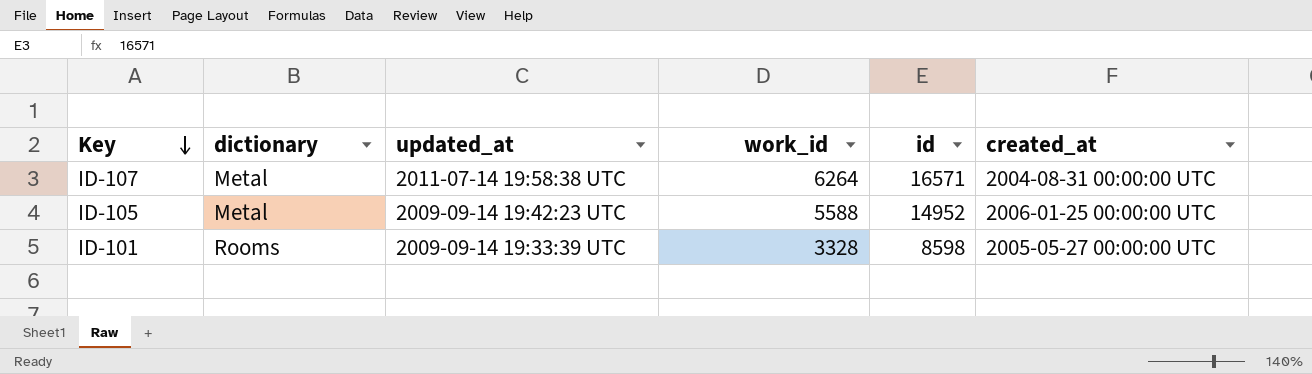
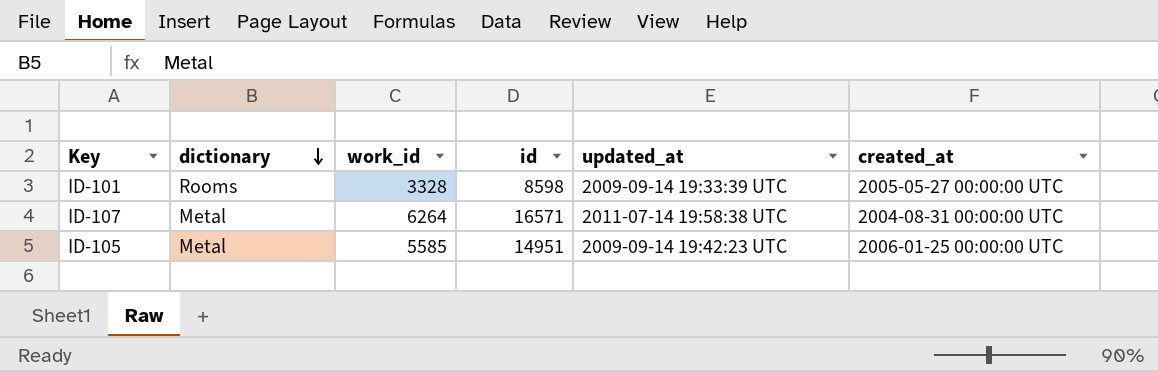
row order: Key descending -> dictionary descending
column updated_at | position: 3 -> 5
ID-105 | work_id: 5588 -> 5585
ID-105 | id: 14952 -> 14951

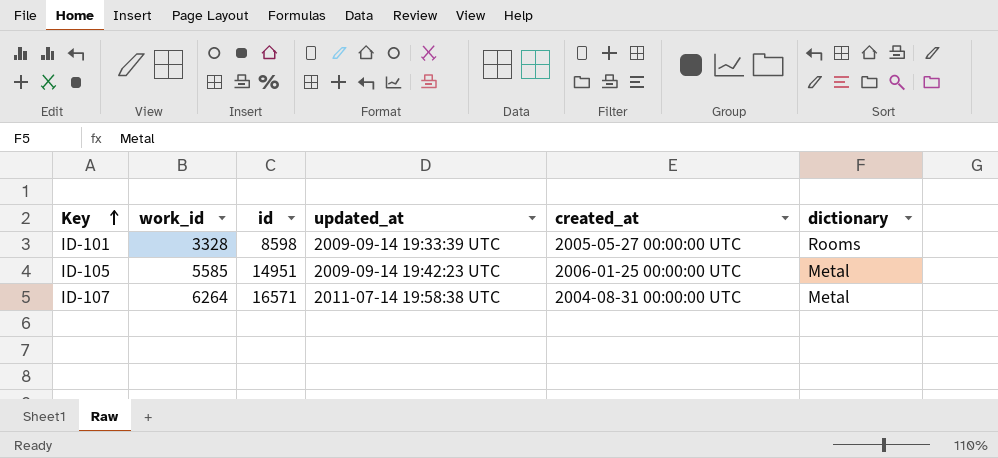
row order: dictionary descending -> Key ascending
column dictionary | position: 2 -> 6

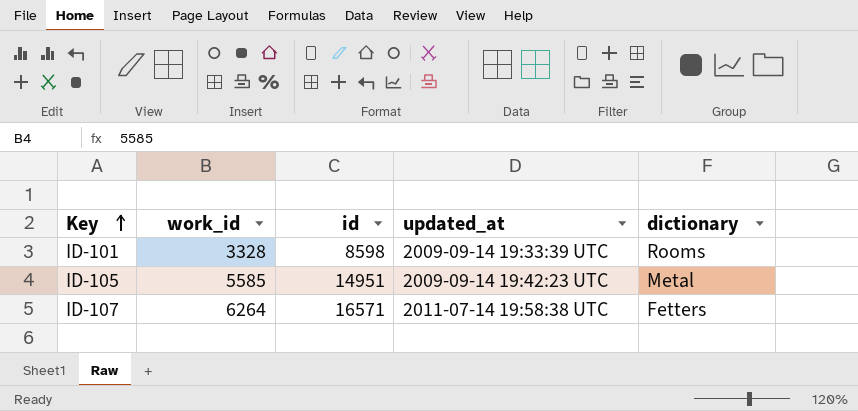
column created_at | position: 5 -> none
ID-107 | dictionary: Metal -> Fetters

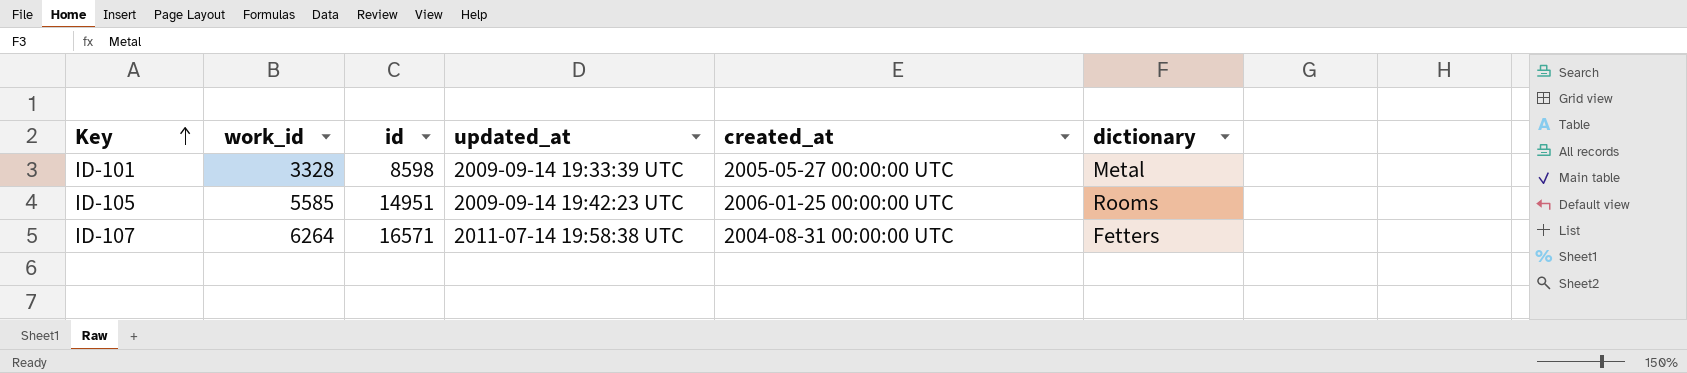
column created_at | position: none -> 5
ID-101 | dictionary: Rooms -> Metal
ID-105 | dictionary: Metal -> Rooms

